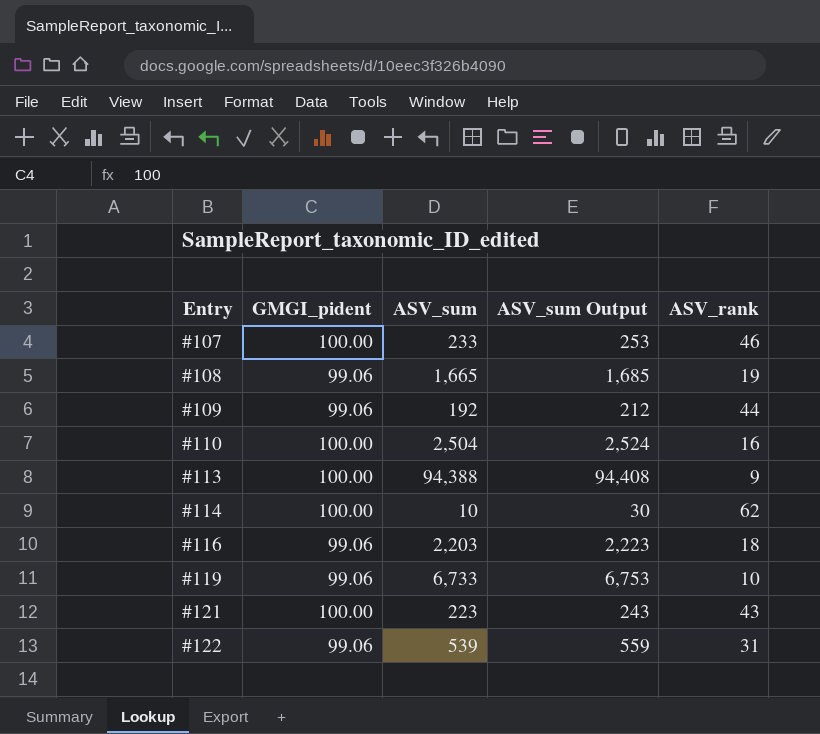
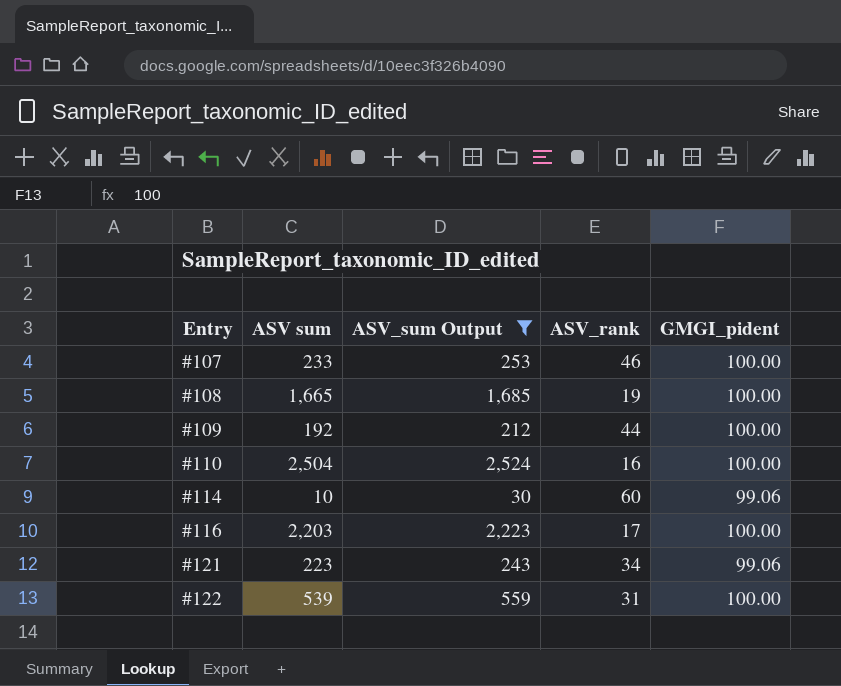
filter: none -> ASV_sum Output <= 2,524
column name: ASV_sum -> ASV sum
column GMGI_pident | position: 2 -> 5
#108 | GMGI_pident: 99.06 -> 100.00
#109 | GMGI_pident: 99.06 -> 100.00
#114 | ASV_rank: 62 -> 60
#114 | GMGI_pident: 100.00 -> 99.06
#116 | ASV_rank: 18 -> 17
#116 | GMGI_pident: 99.06 -> 100.00
#121 | ASV_rank: 43 -> 34
#121 | GMGI_pident: 100.00 -> 99.06
#122 | GMGI_pident: 99.06 -> 100.00

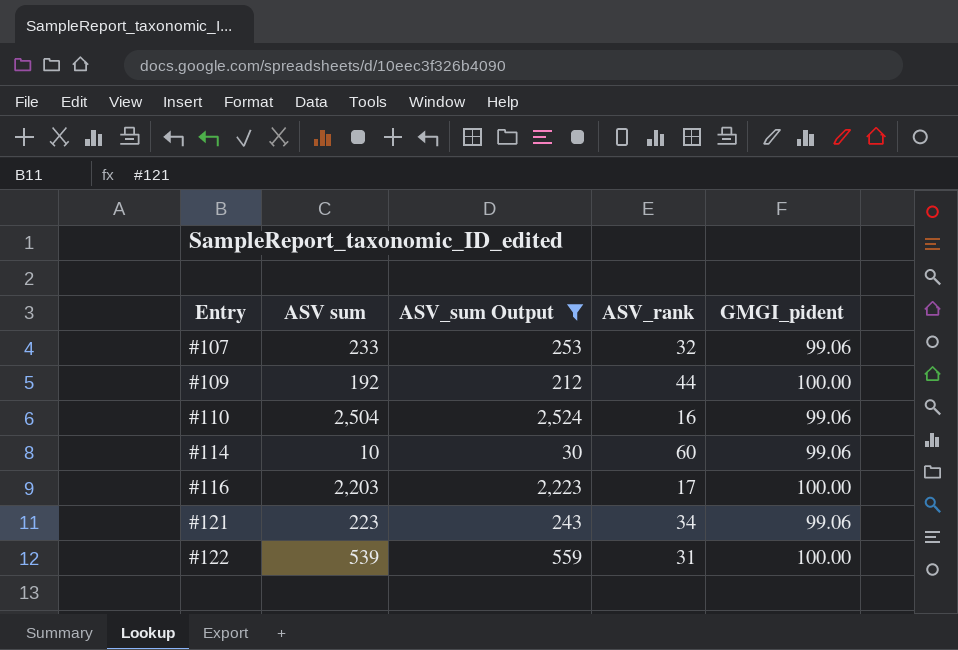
row #108: 1,665 | 1,685 | 19 | 100.00 -> none
#107 | ASV_rank: 46 -> 32
#107 | GMGI_pident: 100.00 -> 99.06
#110 | GMGI_pident: 100.00 -> 99.06

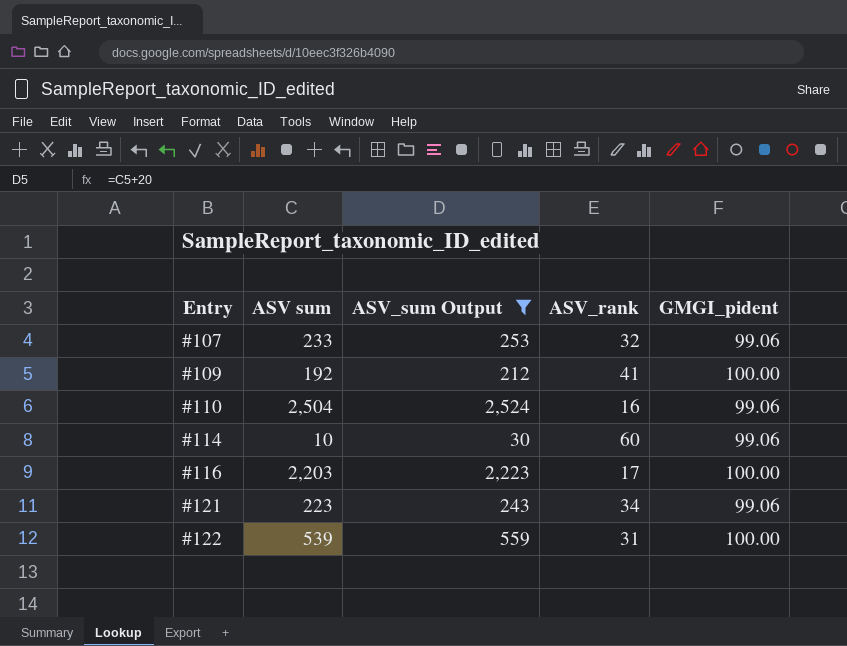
#109 | ASV_rank: 44 -> 41

